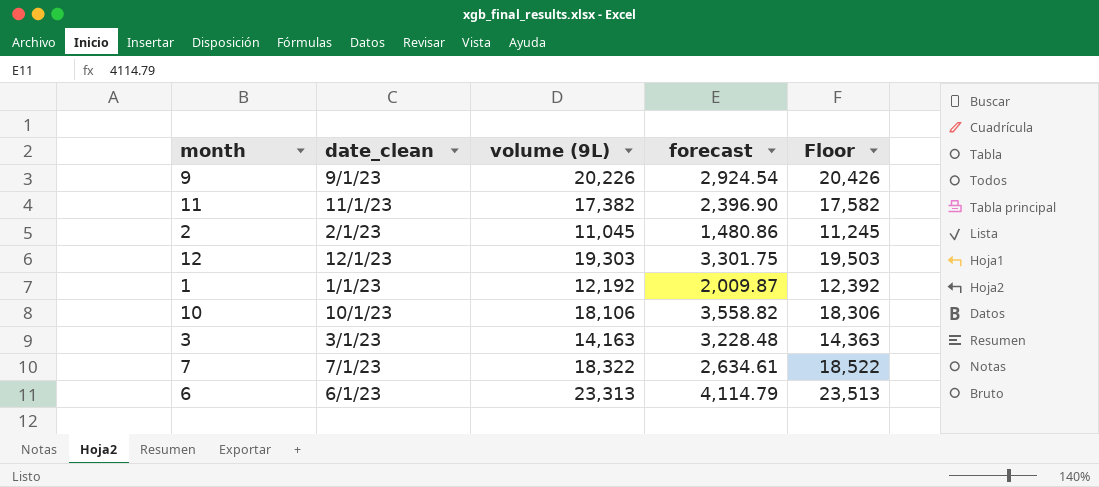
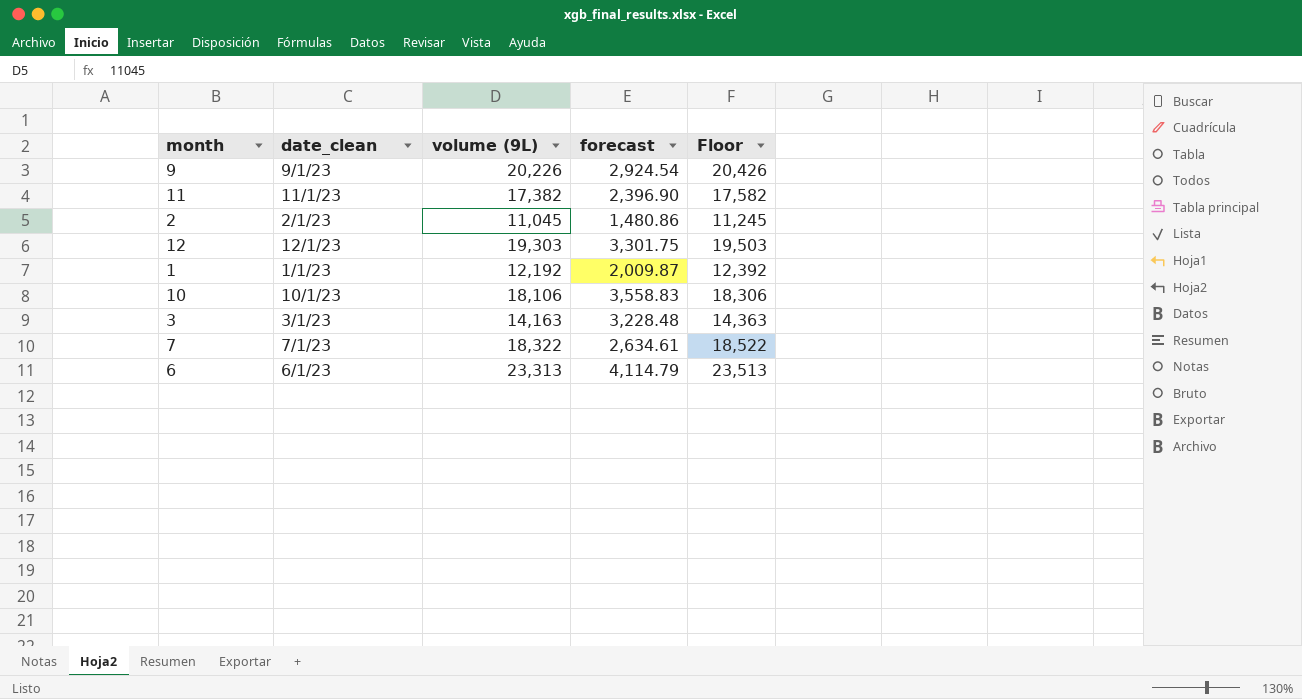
10 | forecast: 3,558.82 -> 3,558.83

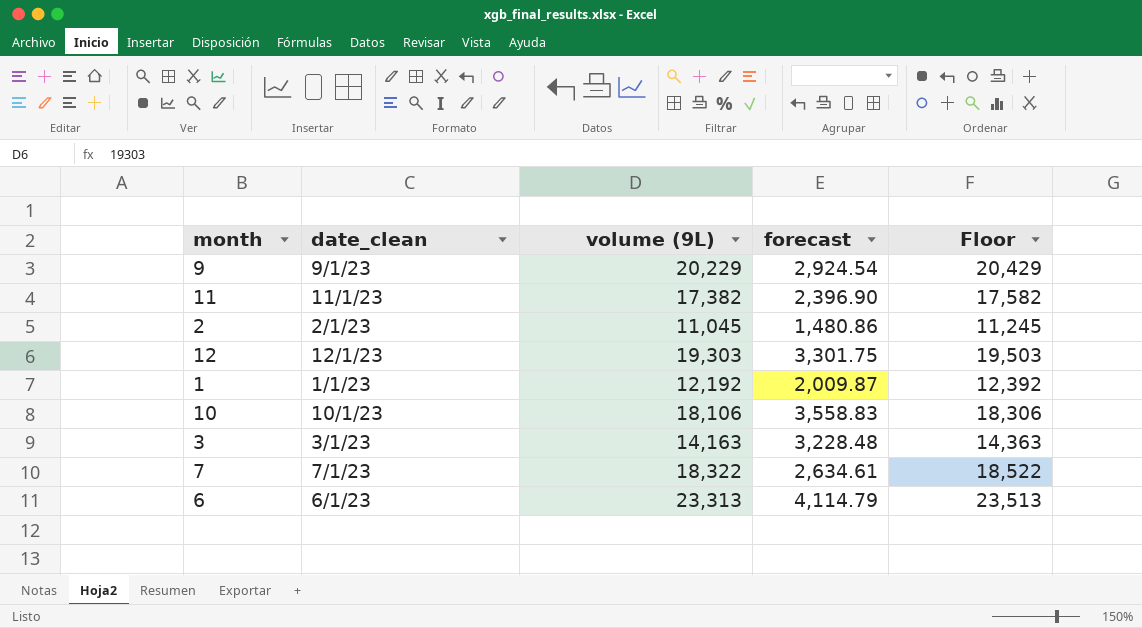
9 | volume (9L): 20,226 -> 20,229
9 | Floor: 20,426 -> 20,429

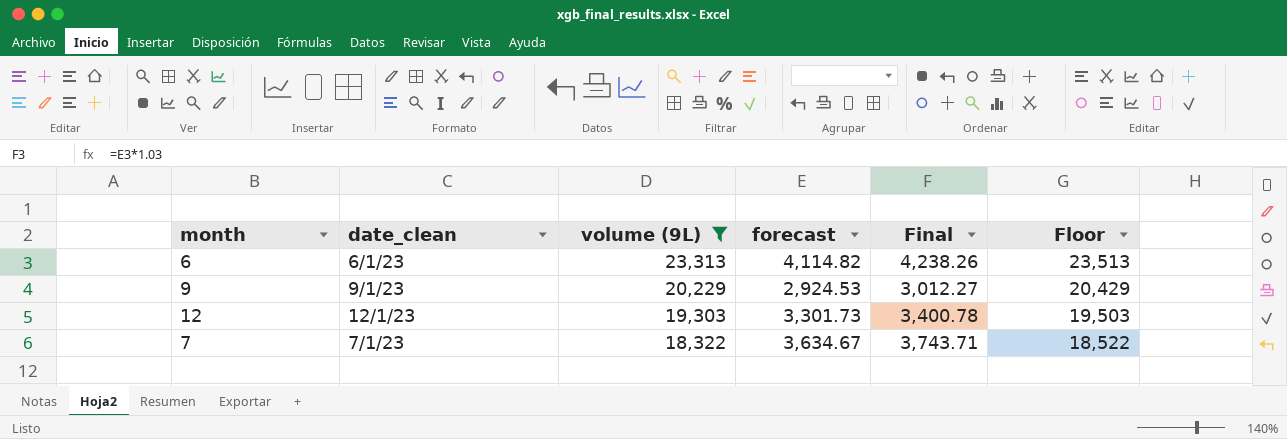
filter: none -> volume (9L) >= 18,322
row order: none -> volume (9L) descending
column Final | formula: none -> [forecast] * 1.03
6 | forecast: 4,114.79 -> 4,114.82
9 | forecast: 2,924.54 -> 2,924.53
12 | forecast: 3,301.75 -> 3,301.73
7 | forecast: 2,634.61 -> 3,634.67

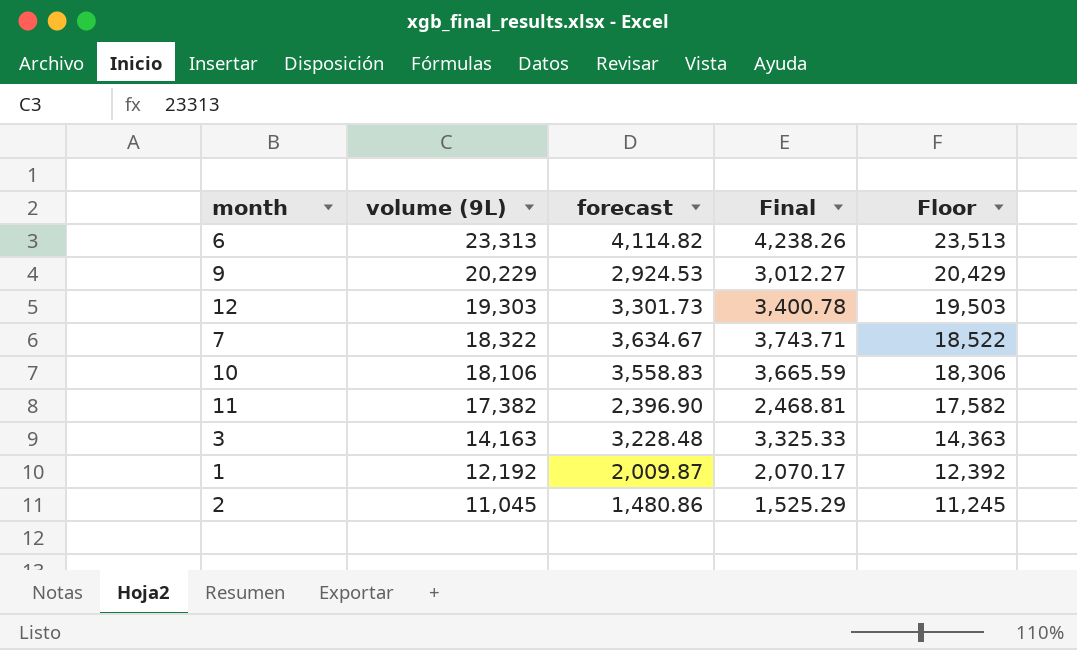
filter: volume (9L) >= 18,322 -> none
column date_clean | position: 2 -> none

